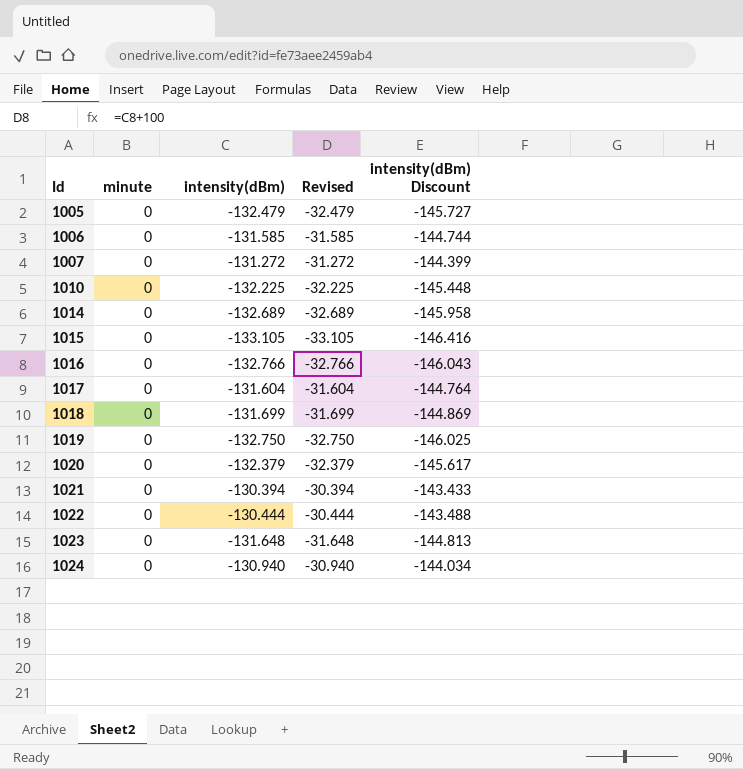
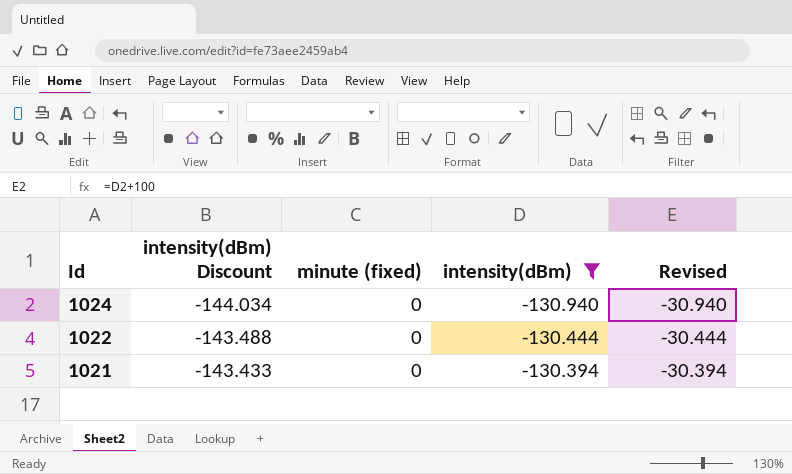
filter: none -> intensity(dBm) >= -130.940
row order: Id ascending -> Id descending
column intensity(dBm) Discount | position: 5 -> 2
column name: minute -> minute (fixed)

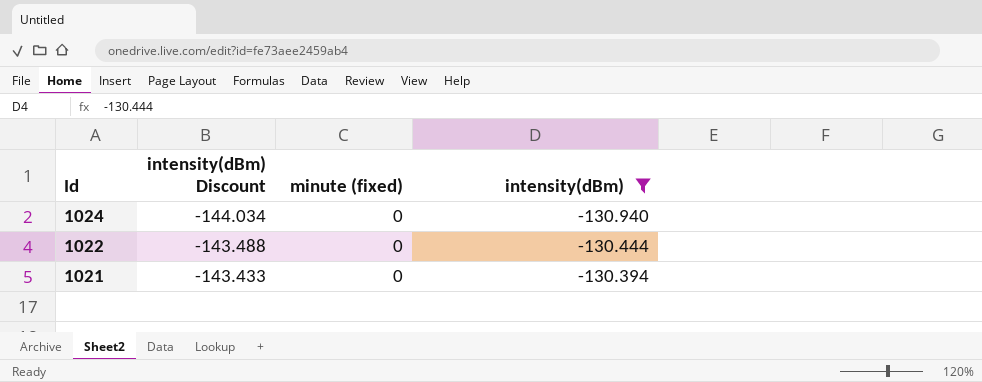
column Revised | formula: [intensity(dBm)] + 100 -> none

